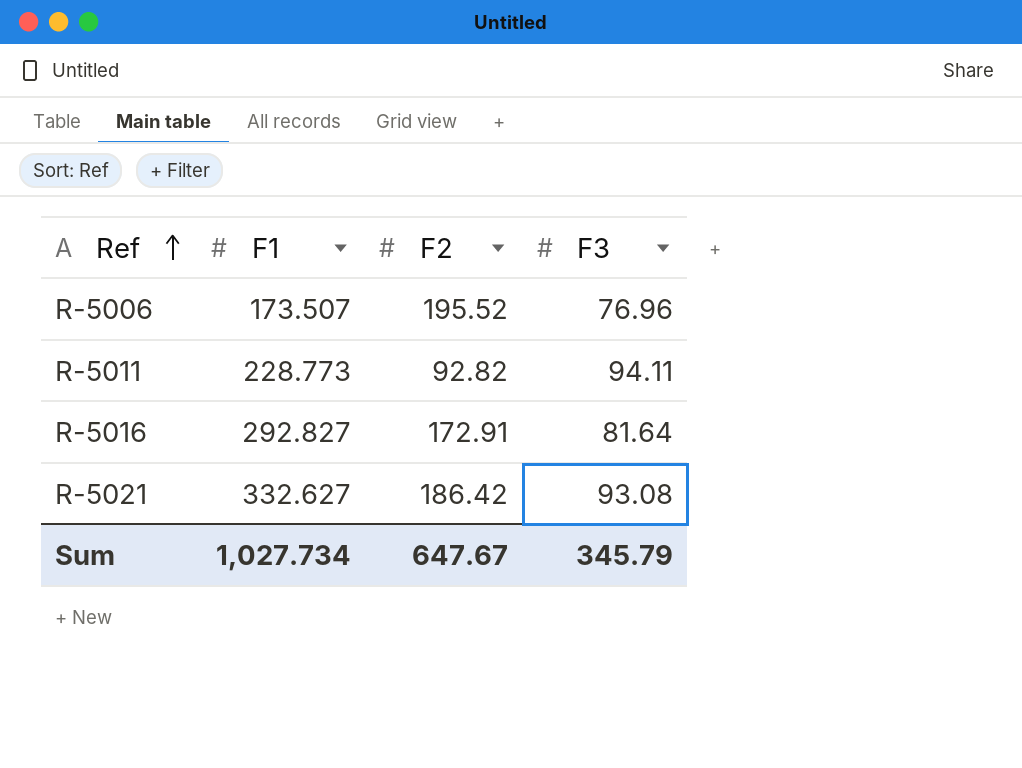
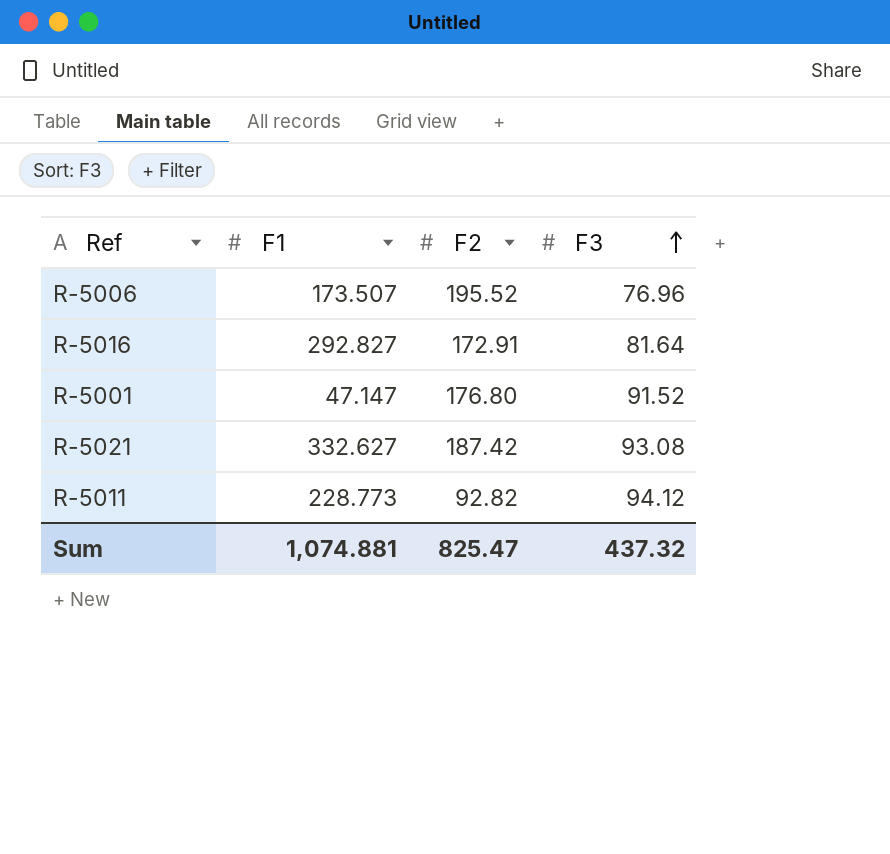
row order: Ref ascending -> F3 ascending
row R-5001: none -> 47.147 | 176.80 | 91.52
R-5021 | F2: 186.42 -> 187.42
R-5011 | F3: 94.11 -> 94.12
Sum | F1: 1,027.734 -> 1,074.881
Sum | F2: 647.67 -> 825.47
Sum | F3: 345.79 -> 437.32

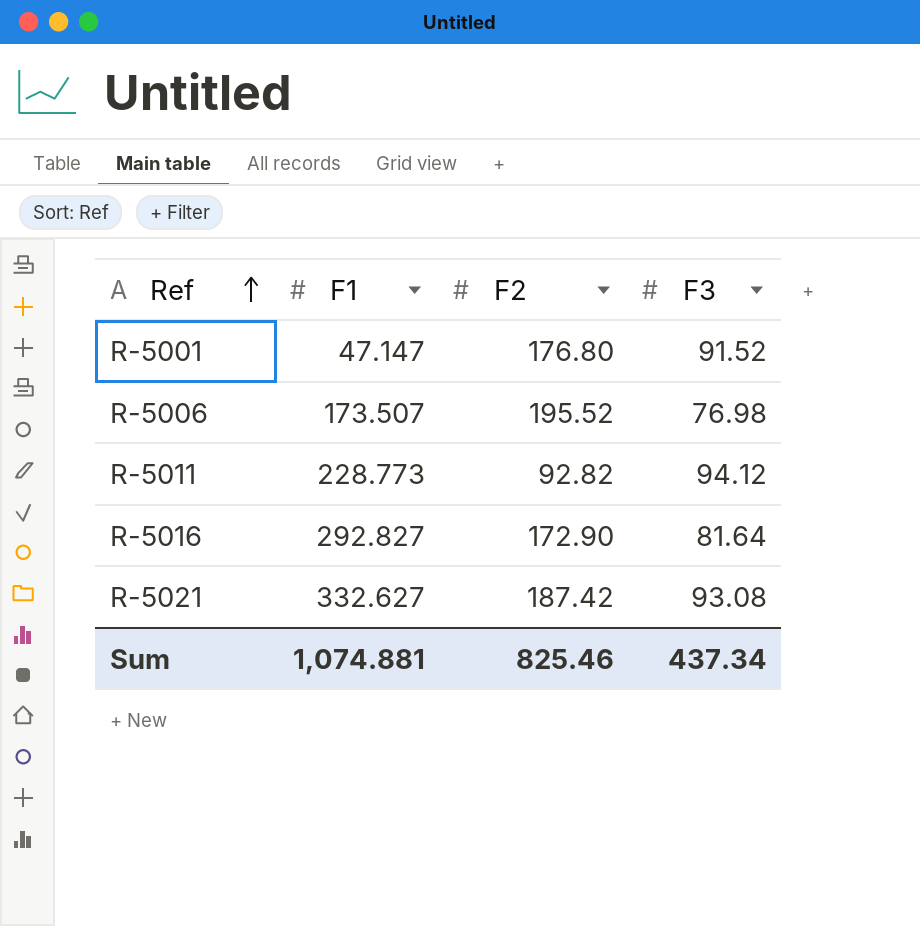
row order: F3 ascending -> Ref ascending
R-5006 | F3: 76.96 -> 76.98
R-5016 | F2: 172.91 -> 172.90
Sum | F2: 825.47 -> 825.46
Sum | F3: 437.32 -> 437.34

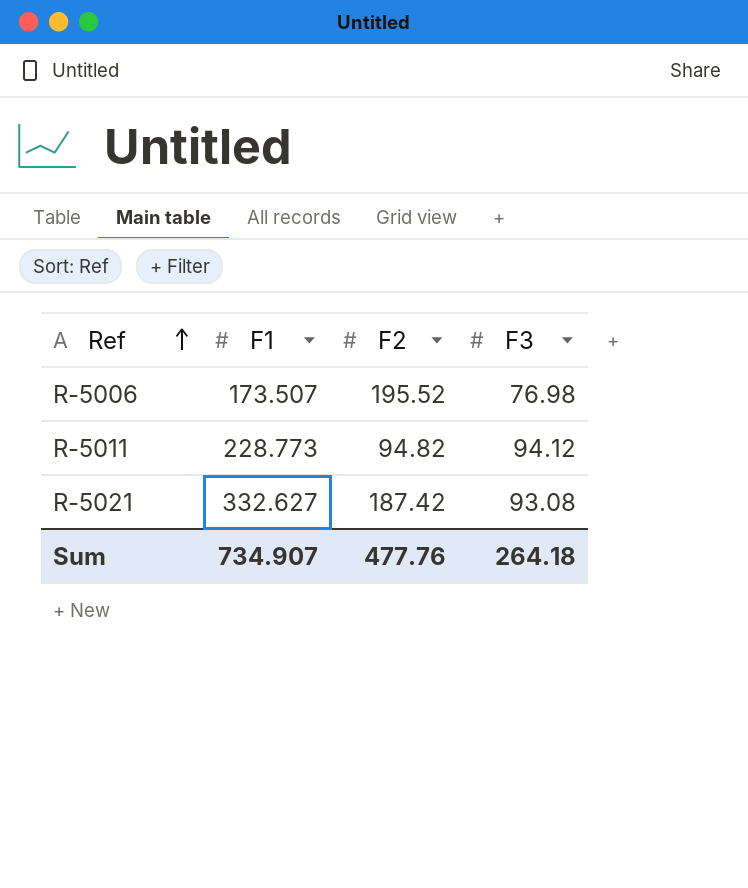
row R-5001: 47.147 | 176.80 | 91.52 -> none
row R-5016: 292.827 | 172.90 | 81.64 -> none
R-5011 | F2: 92.82 -> 94.82
Sum | F1: 1,074.881 -> 734.907
Sum | F2: 825.46 -> 477.76
Sum | F3: 437.34 -> 264.18

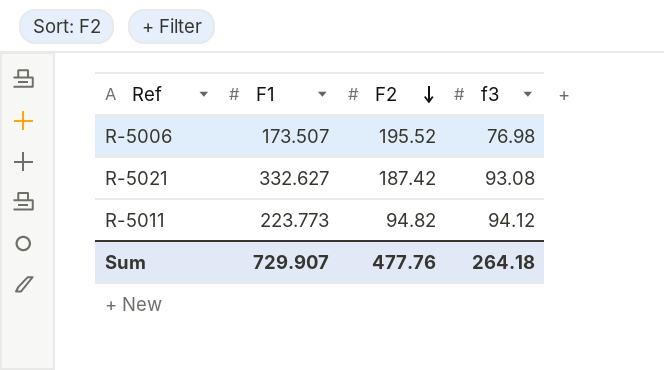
row order: Ref ascending -> F2 descending
column name: F3 -> f3
R-5011 | F1: 228.773 -> 223.773
Sum | F1: 734.907 -> 729.907

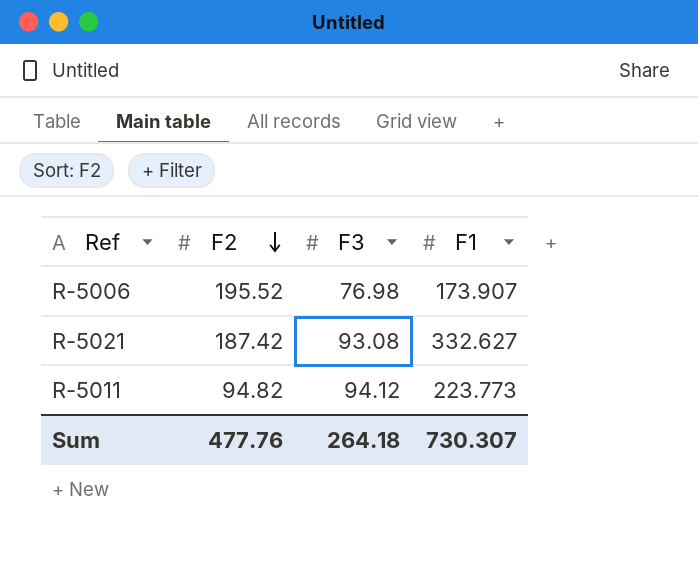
column name: f3 -> F3
column F1 | position: 2 -> 4
R-5006 | F1: 173.507 -> 173.907
Sum | F1: 729.907 -> 730.307

